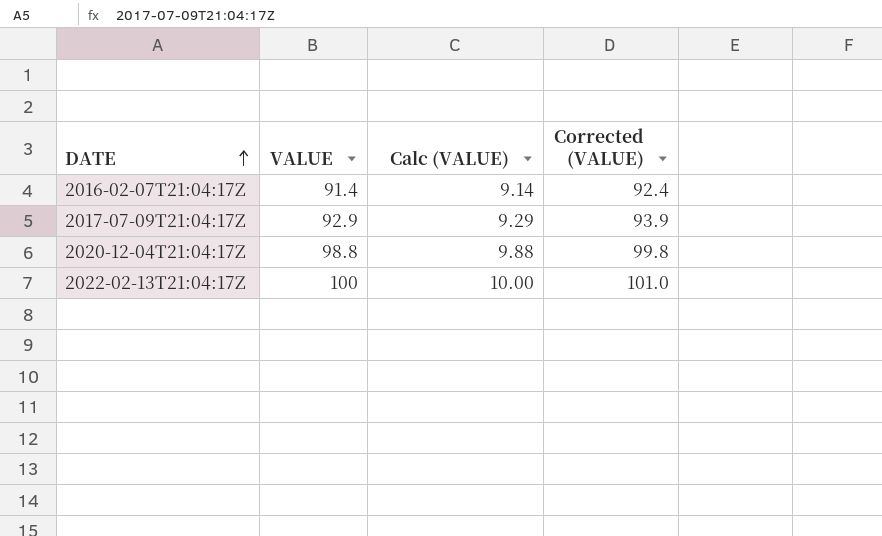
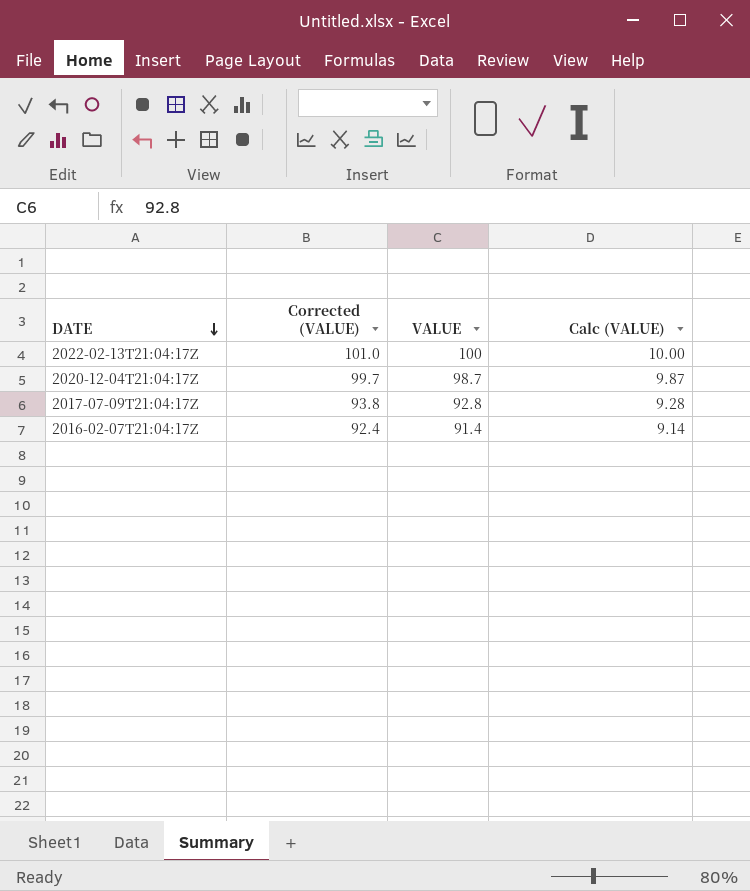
row order: DATE ascending -> DATE descending
column Corrected (VALUE) | position: 4 -> 2
2020-12-04T21:04:17Z | Corrected (VALUE): 99.8 -> 99.7
2020-12-04T21:04:17Z | VALUE: 98.8 -> 98.7
2020-12-04T21:04:17Z | Calc (VALUE): 9.88 -> 9.87
2017-07-09T21:04:17Z | Corrected (VALUE): 93.9 -> 93.8
2017-07-09T21:04:17Z | VALUE: 92.9 -> 92.8
2017-07-09T21:04:17Z | Calc (VALUE): 9.29 -> 9.28

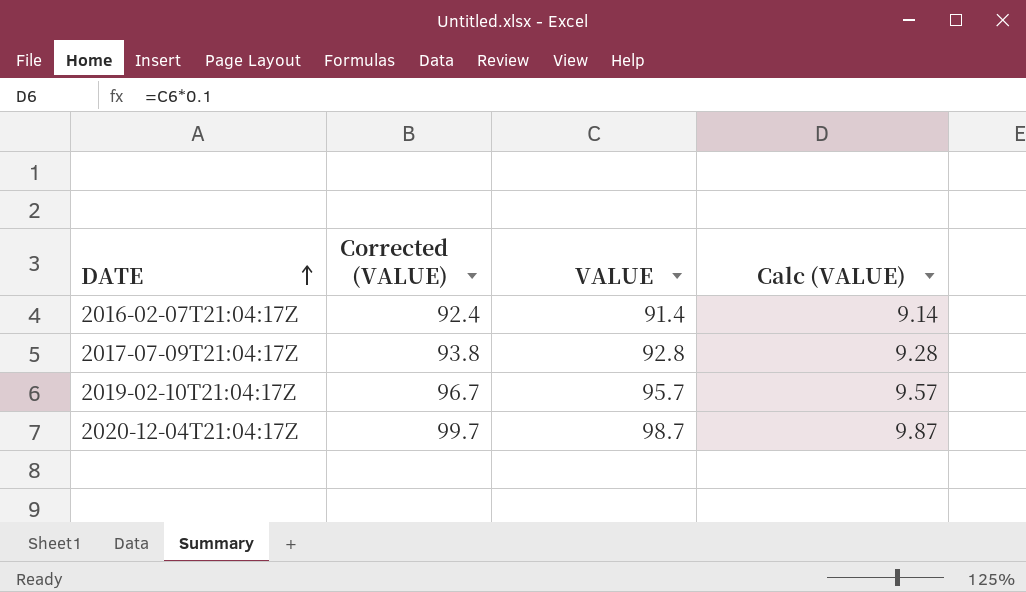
row order: DATE descending -> DATE ascending
row 2022-02-13T21:04:17Z: 101.0 | 100 | 10.00 -> none
row 2019-02-10T21:04:17Z: none -> 96.7 | 95.7 | 9.57

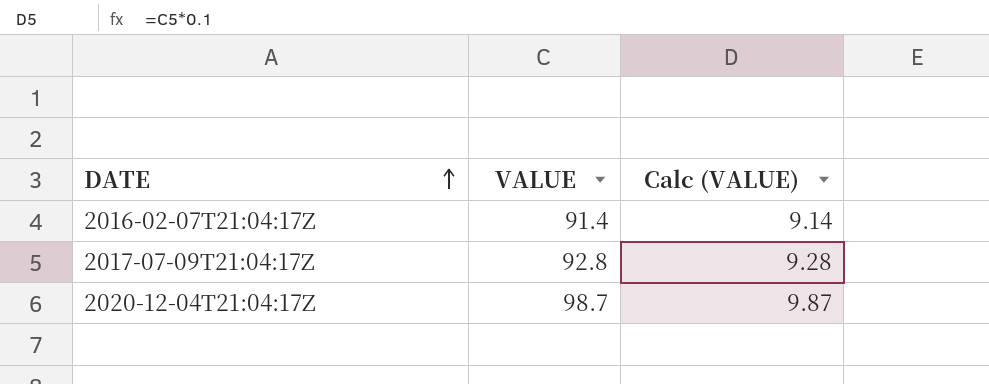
column Corrected (VALUE) | formula: [VALUE] + 1 -> none
row 2019-02-10T21:04:17Z: 96.7 | 95.7 | 9.57 -> none

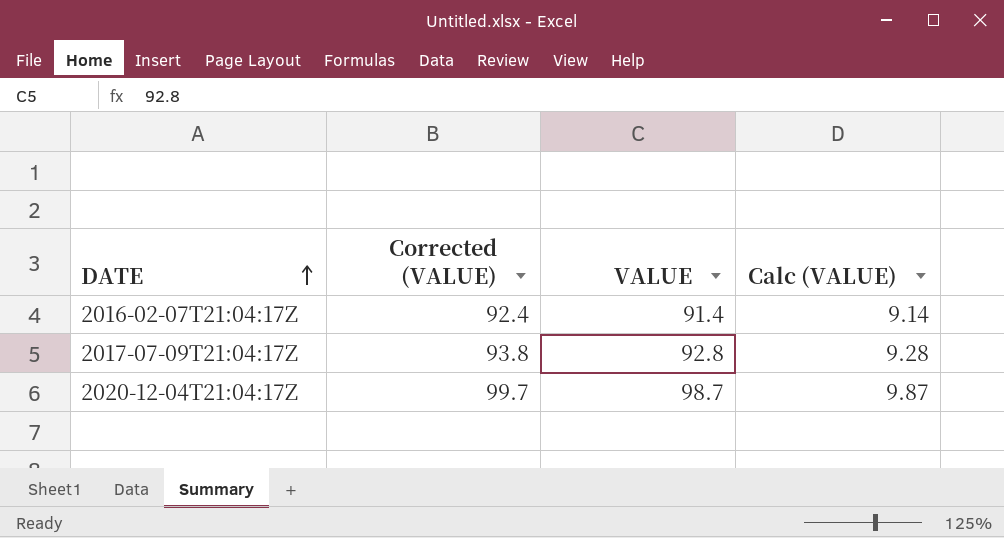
column Corrected (VALUE) | formula: none -> [VALUE] + 1

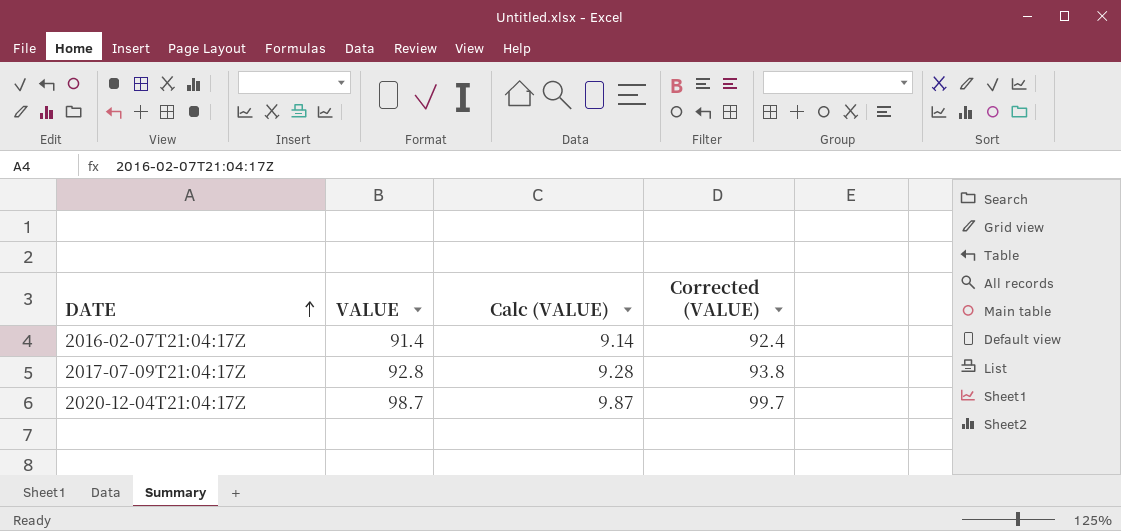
column Corrected (VALUE) | position: 2 -> 4

